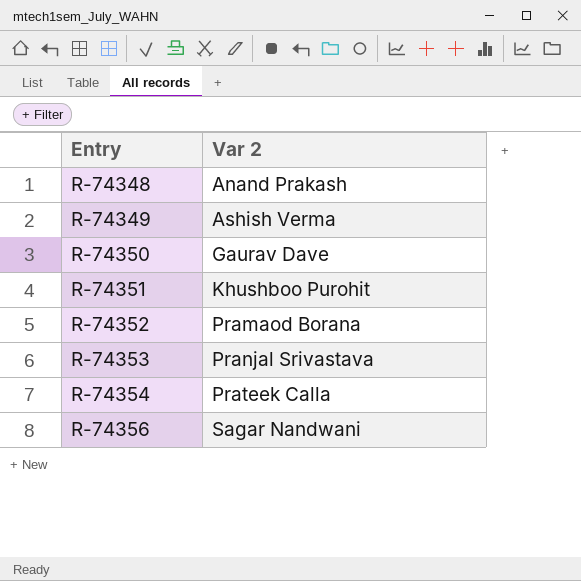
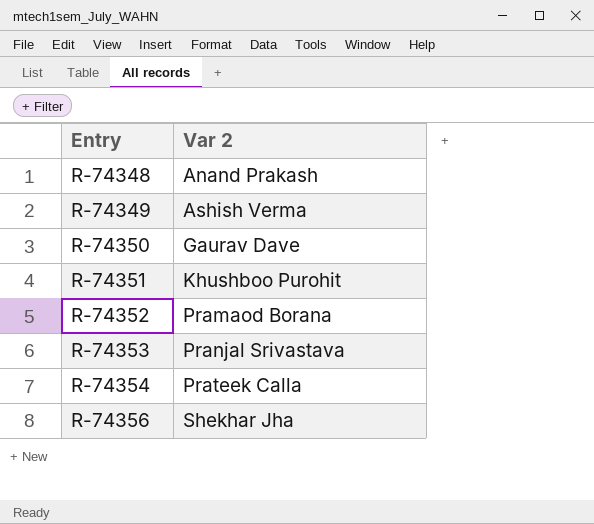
R-74356 | Var 2: Sagar Nandwani -> Shekhar Jha

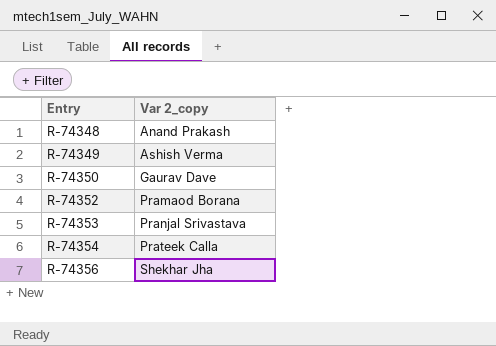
column name: Var 2 -> Var 2_copy
row R-74351: Khushboo Purohit -> none

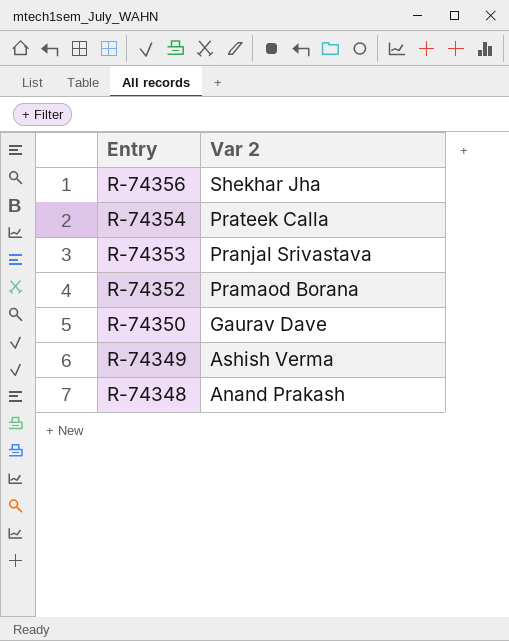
row order: Entry ascending -> Entry descending
column name: Var 2_copy -> Var 2

